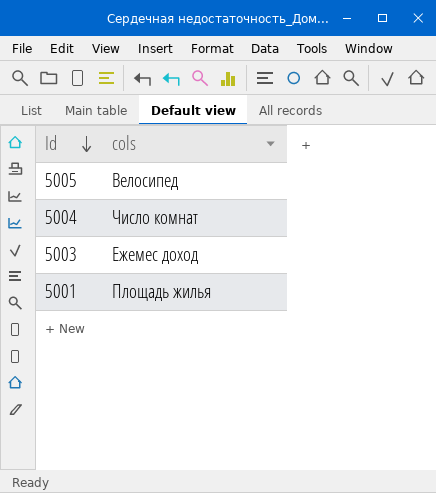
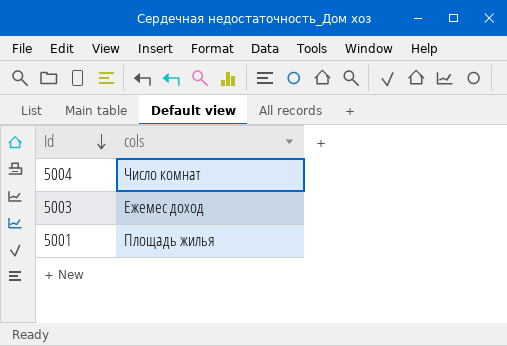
row 5005: Велосипед -> none

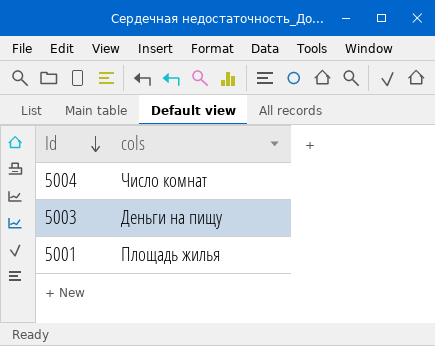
5003 | cols: Ежемес доход -> Деньги на пищу

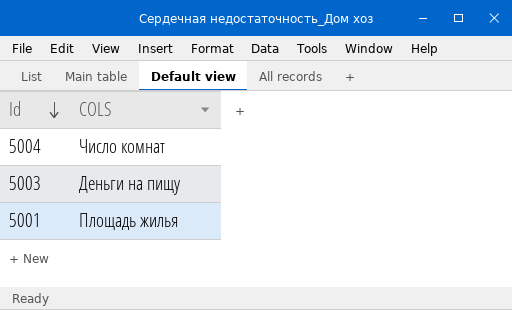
column name: cols -> COLS

